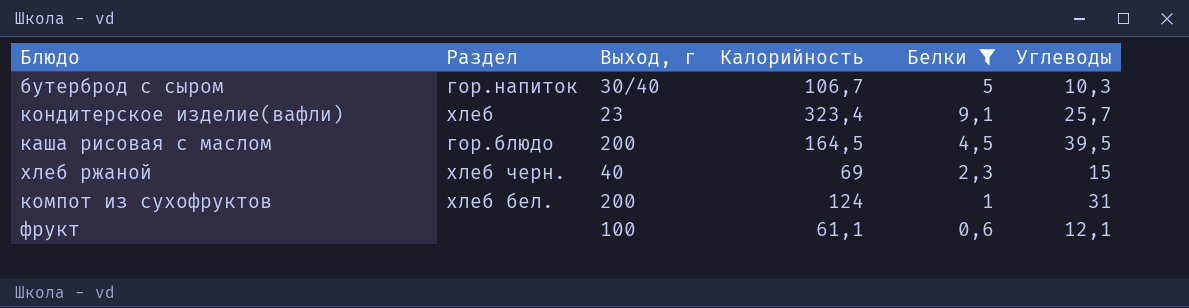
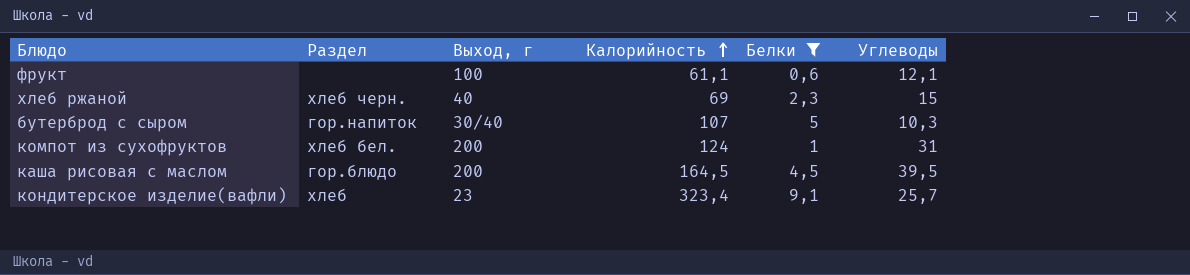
row order: none -> Калорийность ascending
бутерброд с сыром | Калорийность: 106,7 -> 107

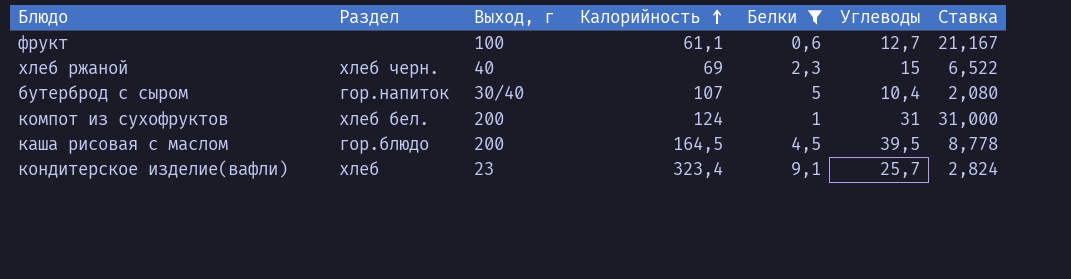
column Ставка | formula: none -> [Углеводы] / [Белки]
фрукт | Углеводы: 12,1 -> 12,7
бутерброд с сыром | Углеводы: 10,3 -> 10,4

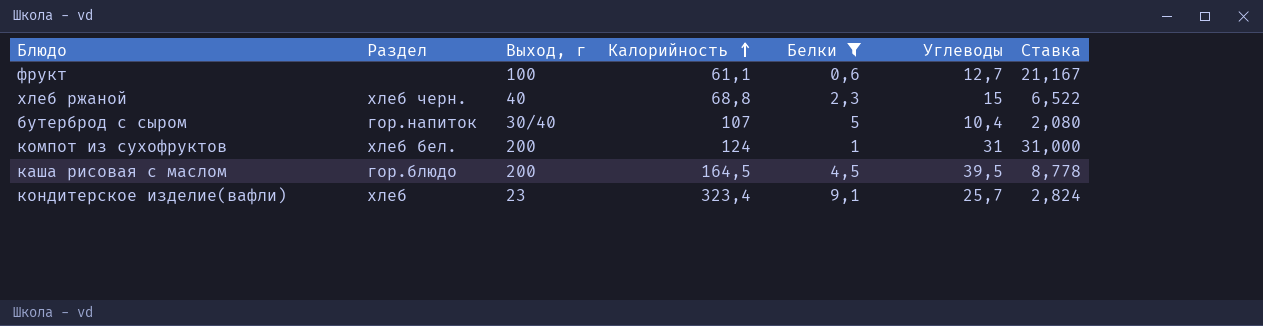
хлеб ржаной | Калорийность: 69 -> 68,8

